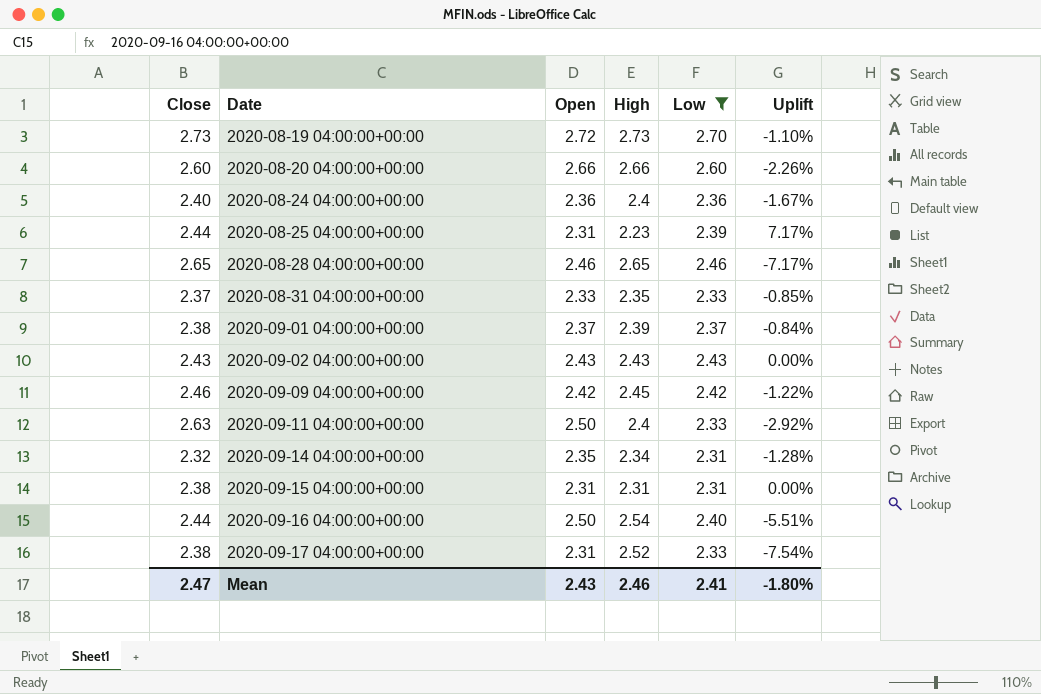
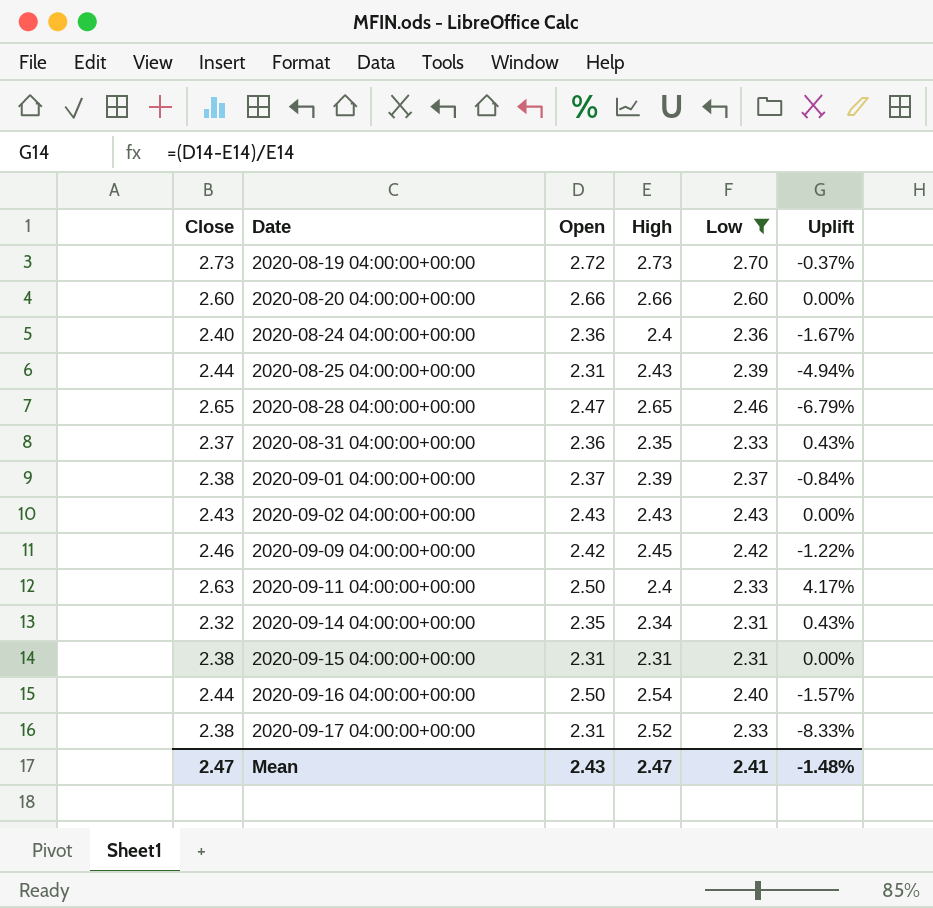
column Uplift | formula: ([Low] - [High]) / [High] -> ([Open] - [High]) / [High]
2020-08-25 04:00:00+00:00 | High: 2.23 -> 2.43
2020-08-28 04:00:00+00:00 | Open: 2.46 -> 2.47
2020-08-31 04:00:00+00:00 | Open: 2.33 -> 2.36
Mean | High: 2.46 -> 2.47
Mean | Uplift: -1.80% -> -1.48%

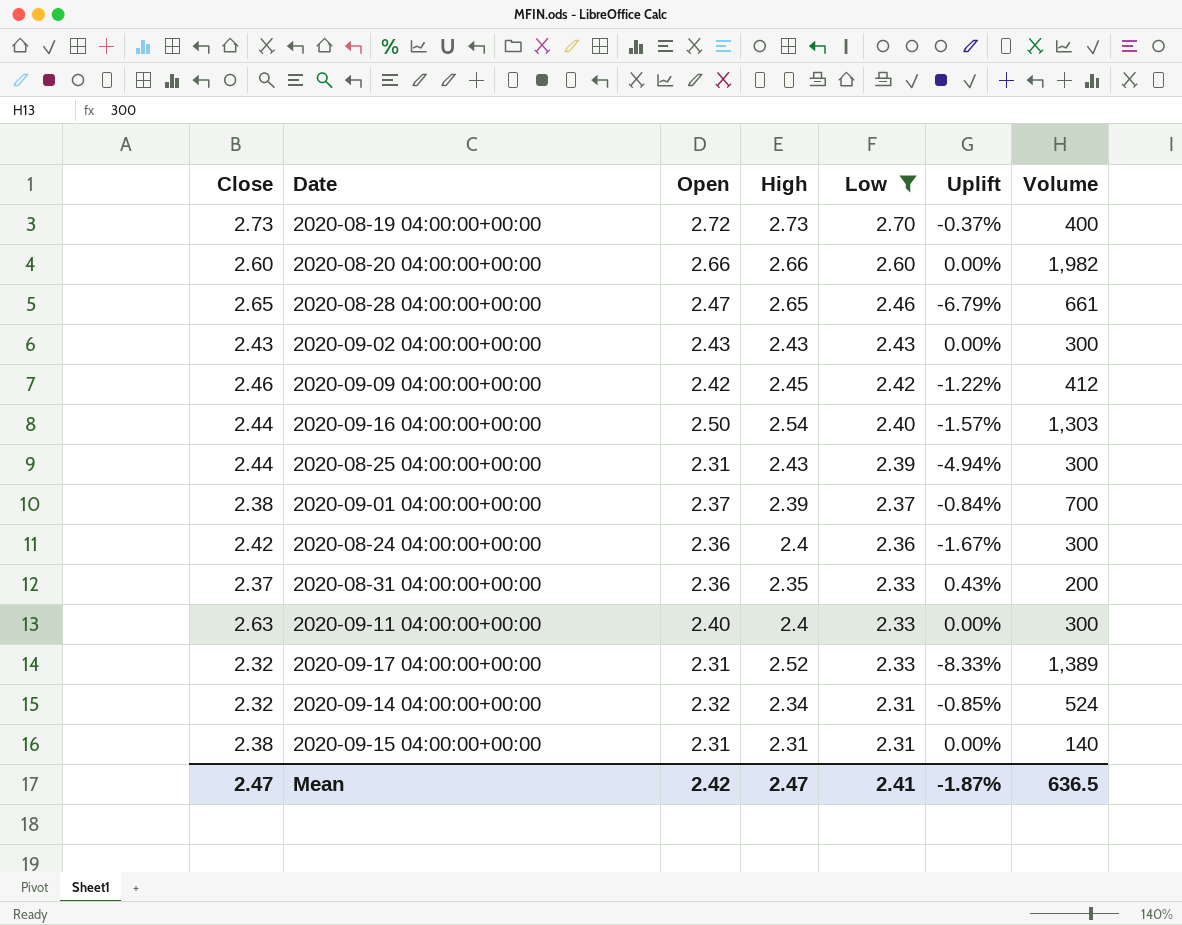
row order: Date ascending -> Low descending
column Volume | position: none -> 7
2020-08-24 04:00:00+00:00 | Close: 2.40 -> 2.42
2020-09-11 04:00:00+00:00 | Open: 2.50 -> 2.40
2020-09-11 04:00:00+00:00 | Uplift: 4.17% -> 0.00%
2020-09-17 04:00:00+00:00 | Close: 2.38 -> 2.32
2020-09-14 04:00:00+00:00 | Open: 2.35 -> 2.32
2020-09-14 04:00:00+00:00 | Uplift: 0.43% -> -0.85%
Mean | Open: 2.43 -> 2.42
Mean | Uplift: -1.48% -> -1.87%

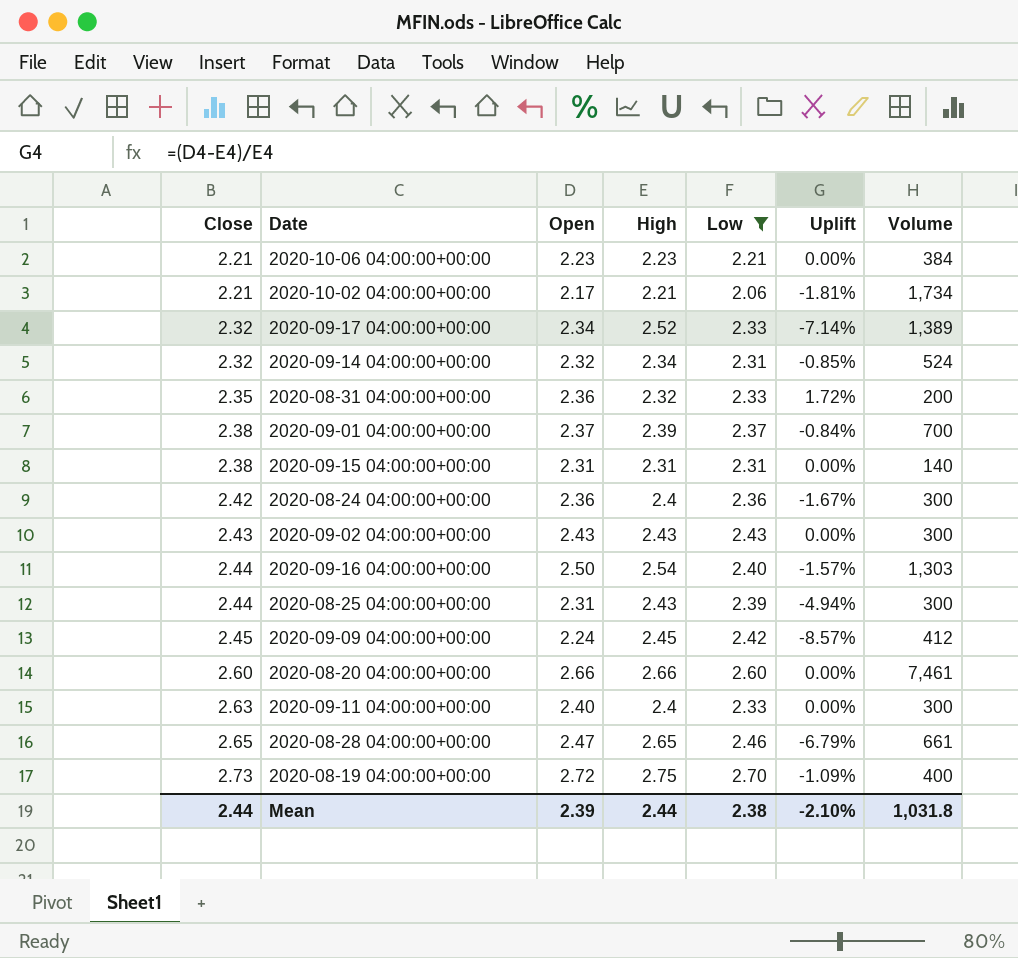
row order: Low descending -> Close ascending
row 2020-10-06 04:00:00+00:00: none -> 2.21 | 2.23 | 2.23 | 2.21 | 0.00% | 384
row 2020-10-02 04:00:00+00:00: none -> 2.21 | 2.17 | 2.21 | 2.06 | -1.81% | 1,734
2020-09-17 04:00:00+00:00 | Open: 2.31 -> 2.34
2020-09-17 04:00:00+00:00 | Uplift: -8.33% -> -7.14%
2020-08-31 04:00:00+00:00 | Close: 2.37 -> 2.35
2020-08-31 04:00:00+00:00 | High: 2.35 -> 2.32
2020-08-31 04:00:00+00:00 | Uplift: 0.43% -> 1.72%
2020-09-09 04:00:00+00:00 | Close: 2.46 -> 2.45
2020-09-09 04:00:00+00:00 | Open: 2.42 -> 2.24
2020-09-09 04:00:00+00:00 | Uplift: -1.22% -> -8.57%
2020-08-20 04:00:00+00:00 | Volume: 1,982 -> 7,461
2020-08-19 04:00:00+00:00 | High: 2.73 -> 2.75
2020-08-19 04:00:00+00:00 | Uplift: -0.37% -> -1.09%
Mean | Close: 2.47 -> 2.44
Mean | Open: 2.42 -> 2.39
Mean | High: 2.47 -> 2.44
Mean | Low: 2.41 -> 2.38
Mean | Uplift: -1.87% -> -2.10%
Mean | Volume: 636.5 -> 1,031.8

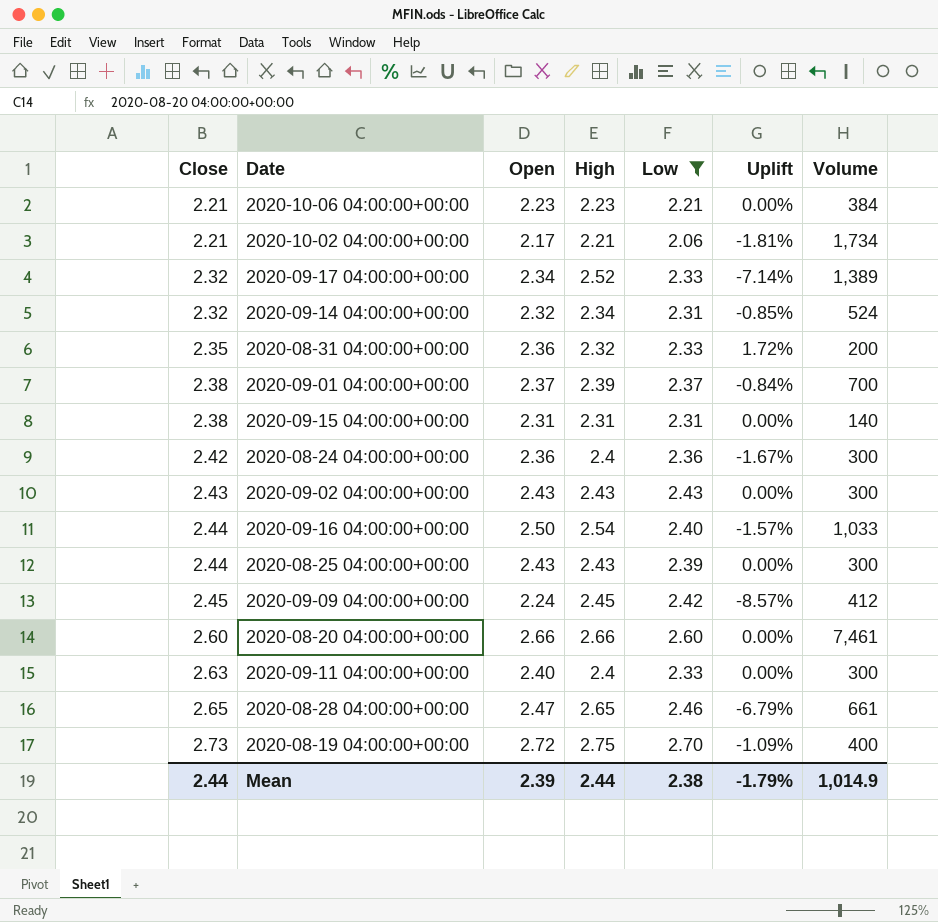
2020-09-16 04:00:00+00:00 | Volume: 1,303 -> 1,033
2020-08-25 04:00:00+00:00 | Open: 2.31 -> 2.43
2020-08-25 04:00:00+00:00 | Uplift: -4.94% -> 0.00%
Mean | Uplift: -2.10% -> -1.79%
Mean | Volume: 1,031.8 -> 1,014.9

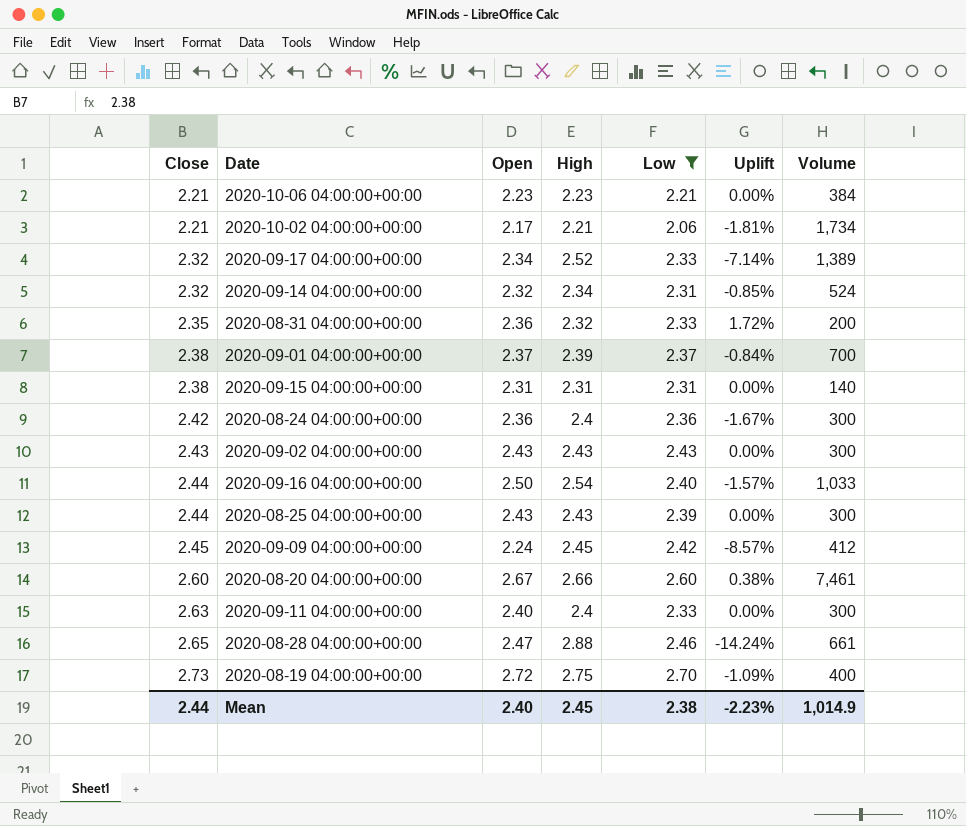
2020-08-20 04:00:00+00:00 | Open: 2.66 -> 2.67
2020-08-20 04:00:00+00:00 | Uplift: 0.00% -> 0.38%
2020-08-28 04:00:00+00:00 | High: 2.65 -> 2.88
2020-08-28 04:00:00+00:00 | Uplift: -6.79% -> -14.24%
Mean | Open: 2.39 -> 2.40
Mean | High: 2.44 -> 2.45
Mean | Uplift: -1.79% -> -2.23%

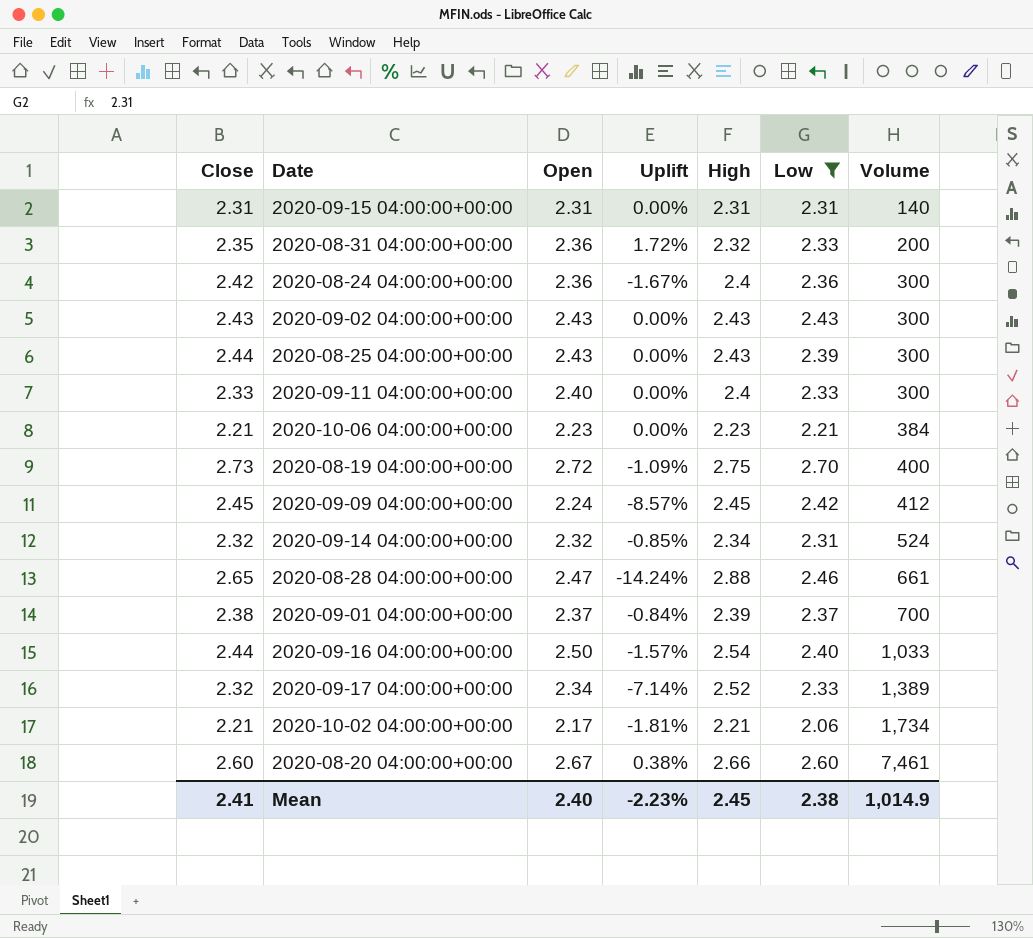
row order: Close ascending -> Volume ascending
column Uplift | position: 6 -> 4
2020-09-15 04:00:00+00:00 | Close: 2.38 -> 2.31
2020-09-11 04:00:00+00:00 | Close: 2.63 -> 2.33
Mean | Close: 2.44 -> 2.41

